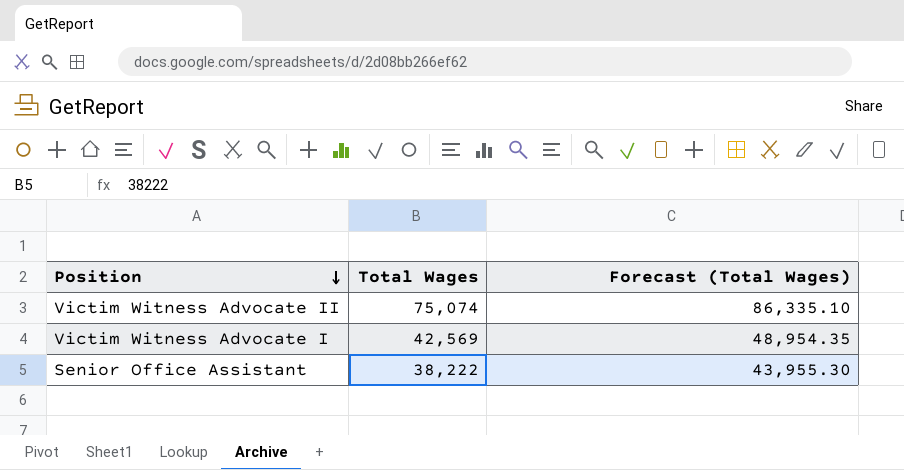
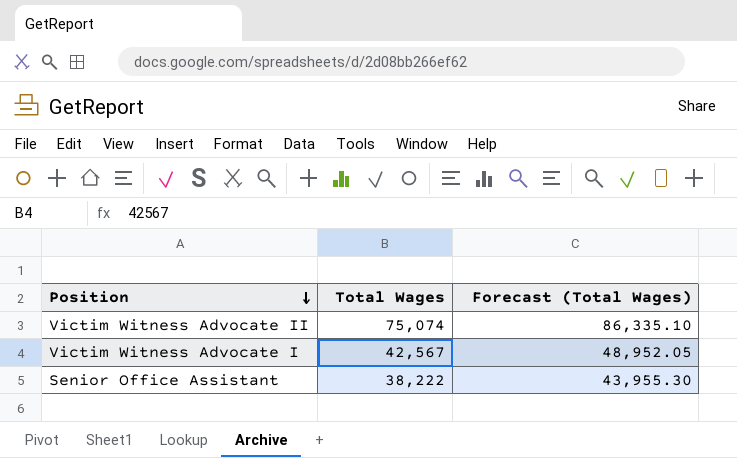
Victim Witness Advocate I | Total Wages: 42,569 -> 42,567
Victim Witness Advocate I | Forecast (Total Wages): 48,954.35 -> 48,952.05

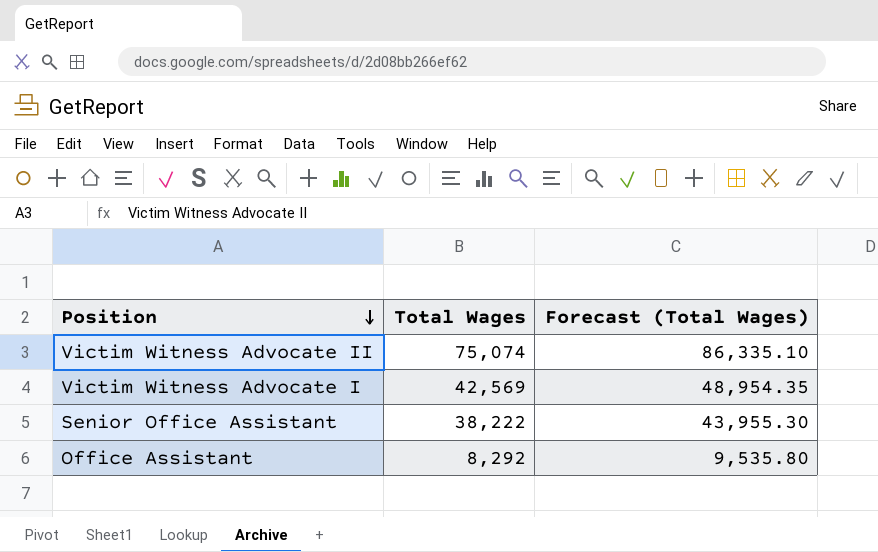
Victim Witness Advocate I | Total Wages: 42,567 -> 42,569
Victim Witness Advocate I | Forecast (Total Wages): 48,952.05 -> 48,954.35
row Office Assistant: none -> 8,292 | 9,535.80

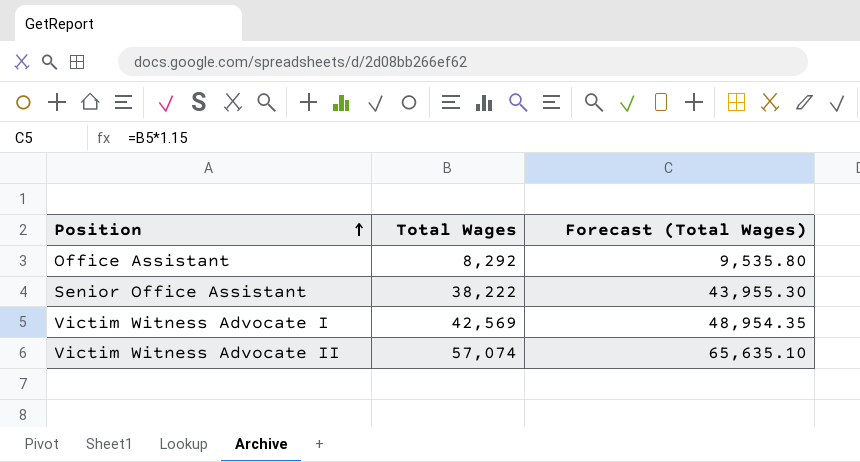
row order: Position descending -> Position ascending
Victim Witness Advocate II | Total Wages: 75,074 -> 57,074
Victim Witness Advocate II | Forecast (Total Wages): 86,335.10 -> 65,635.10

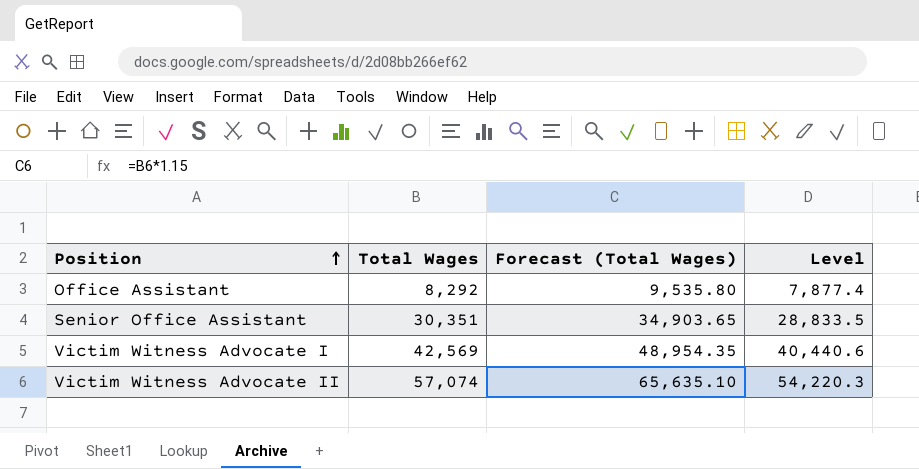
column Level | formula: none -> [Total Wages] * 0.95
Senior Office Assistant | Total Wages: 38,222 -> 30,351
Senior Office Assistant | Forecast (Total Wages): 43,955.30 -> 34,903.65

